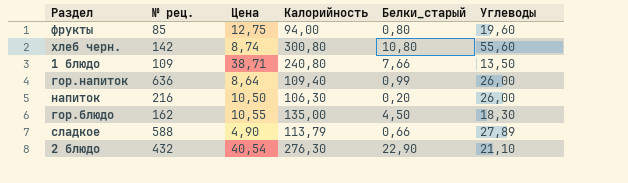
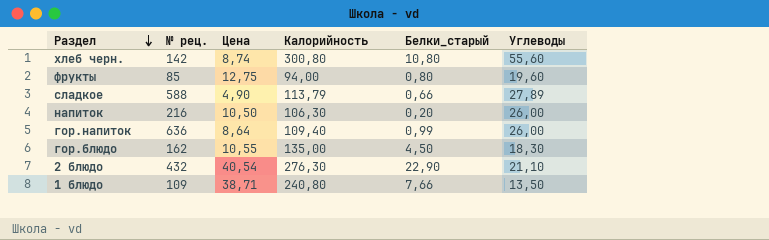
row order: none -> Раздел descending

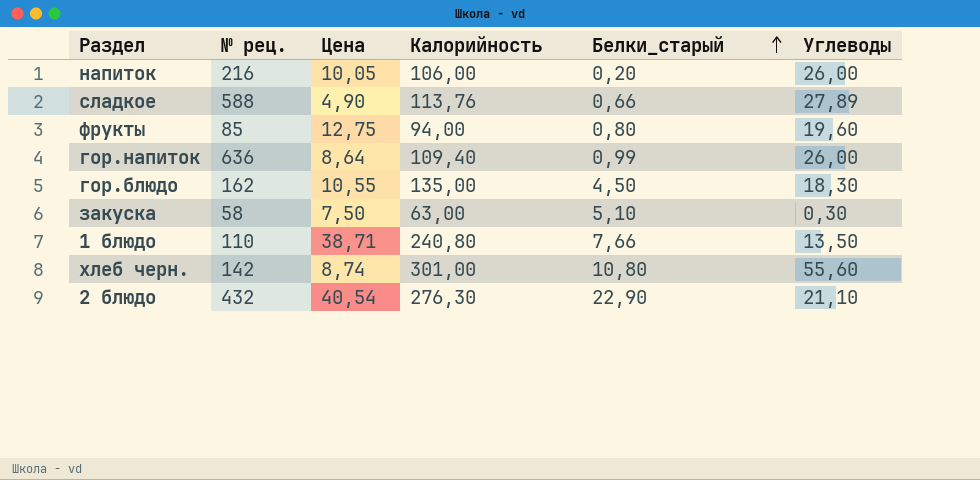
row order: Раздел descending -> Белки_старый ascending
напиток | Цена: 10,50 -> 10,05
напиток | Калорийность: 106,30 -> 106,00
сладкое | Калорийность: 113,79 -> 113,76
row закуска: none -> 58 | 7,50 | 63,00 | 5,10 | 0,30
1 блюдо | № рец.: 109 -> 110
хлеб черн. | Калорийность: 300,80 -> 301,00

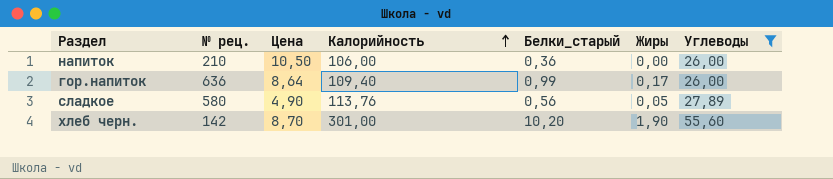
filter: none -> Углеводы >= 26,00
row order: Белки_старый ascending -> Калорийность ascending
column Жиры | position: none -> 6
напиток | № рец.: 216 -> 210
напиток | Цена: 10,05 -> 10,50
напиток | Белки_старый: 0,20 -> 0,36
сладкое | № рец.: 588 -> 580
сладкое | Белки_старый: 0,66 -> 0,56
хлеб черн. | Цена: 8,74 -> 8,70
хлеб черн. | Белки_старый: 10,80 -> 10,20

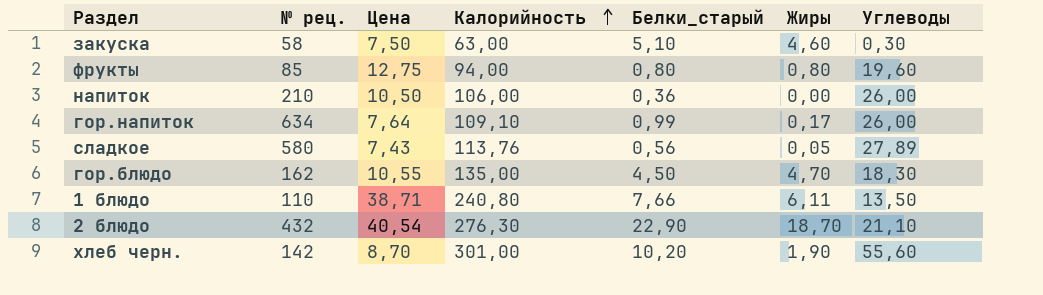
filter: Углеводы >= 26,00 -> none
гор.напиток | № рец.: 636 -> 634
гор.напиток | Цена: 8,64 -> 7,64
гор.напиток | Калорийность: 109,40 -> 109,10
сладкое | Цена: 4,90 -> 7,43

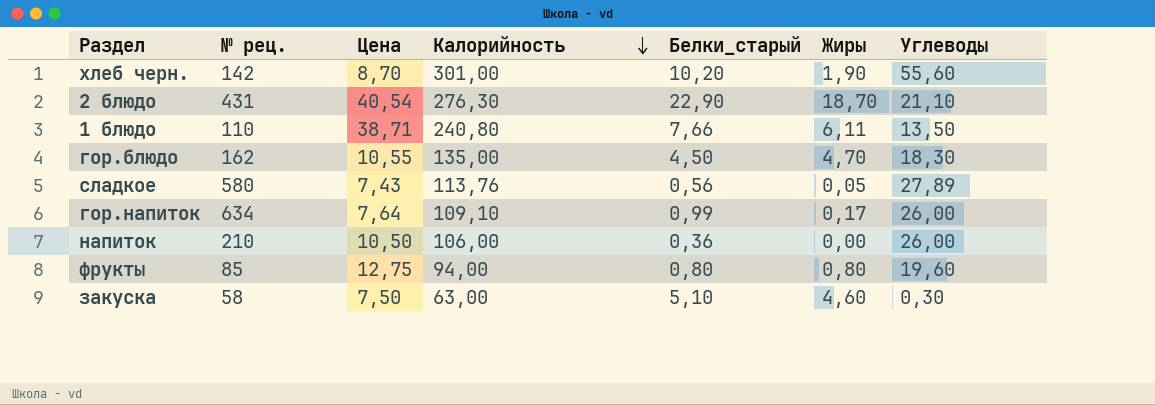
row order: Калорийность ascending -> Калорийность descending
2 блюдо | № рец.: 432 -> 431

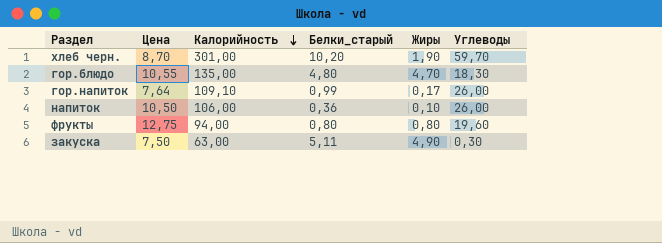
column № рец. | position: 2 -> none
row 2 блюдо: 431 | 40,54 | 276,30 | 22,90 | 18,70 | 21,10 -> none
row 1 блюдо: 110 | 38,71 | 240,80 | 7,66 | 6,11 | 13,50 -> none
row сладкое: 580 | 7,43 | 113,76 | 0,56 | 0,05 | 27,89 -> none
хлеб черн. | Углеводы: 55,60 -> 59,70
гор.блюдо | Белки_старый: 4,50 -> 4,80
напиток | Жиры: 0,00 -> 0,10
закуска | Белки_старый: 5,10 -> 5,11
закуска | Жиры: 4,60 -> 4,90

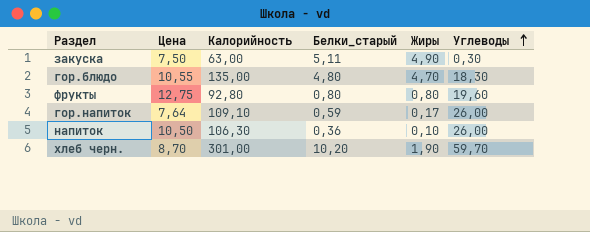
row order: Калорийность descending -> Углеводы ascending
фрукты | Калорийность: 94,00 -> 92,80
гор.напиток | Белки_старый: 0,99 -> 0,59
напиток | Калорийность: 106,00 -> 106,30

